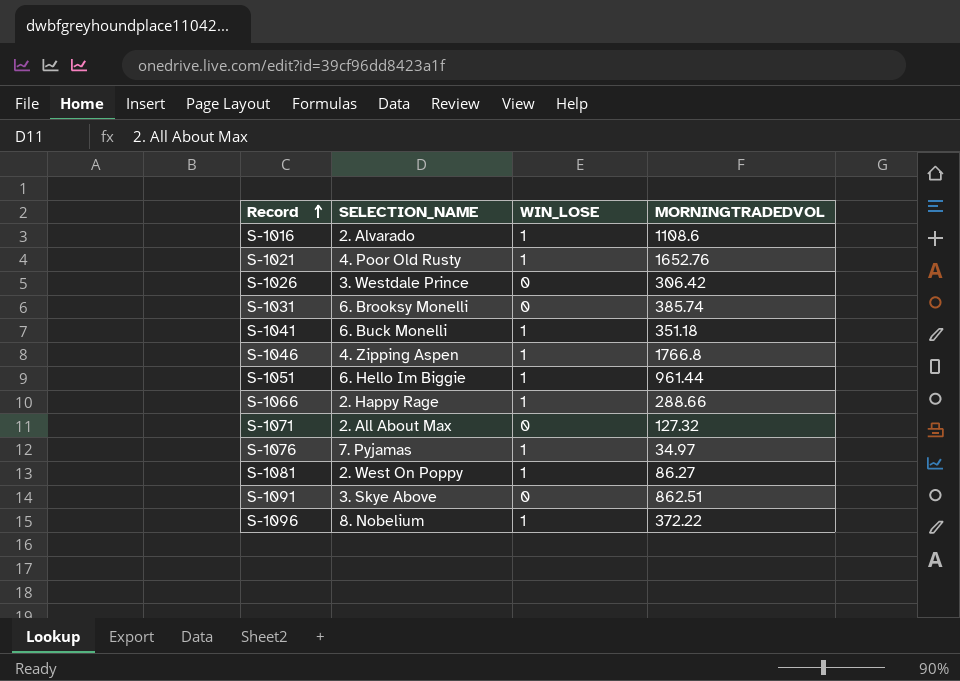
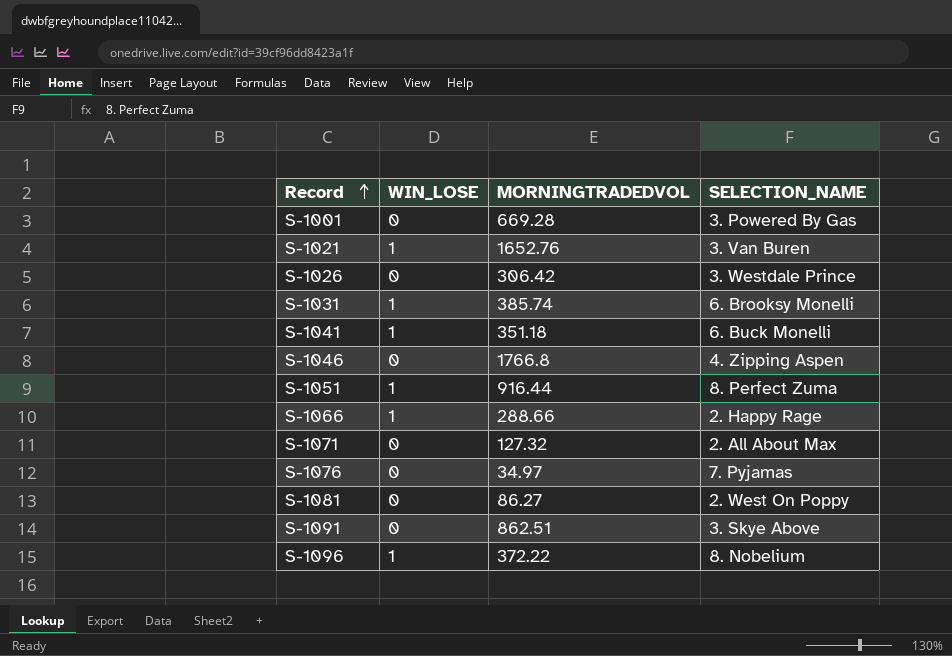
column SELECTION_NAME | position: 2 -> 4
row S-1016: 2. Alvarado | 1 | 1108.6 -> none
row S-1001: none -> 0 | 669.28 | 3. Powered By Gas
S-1021 | SELECTION_NAME: 4. Poor Old Rusty -> 3. Van Buren
S-1031 | WIN_LOSE: 0 -> 1
S-1046 | WIN_LOSE: 1 -> 0
S-1051 | MORNINGTRADEDVOL: 961.44 -> 916.44
S-1051 | SELECTION_NAME: 6. Hello Im Biggie -> 8. Perfect Zuma
S-1076 | WIN_LOSE: 1 -> 0
S-1081 | WIN_LOSE: 1 -> 0

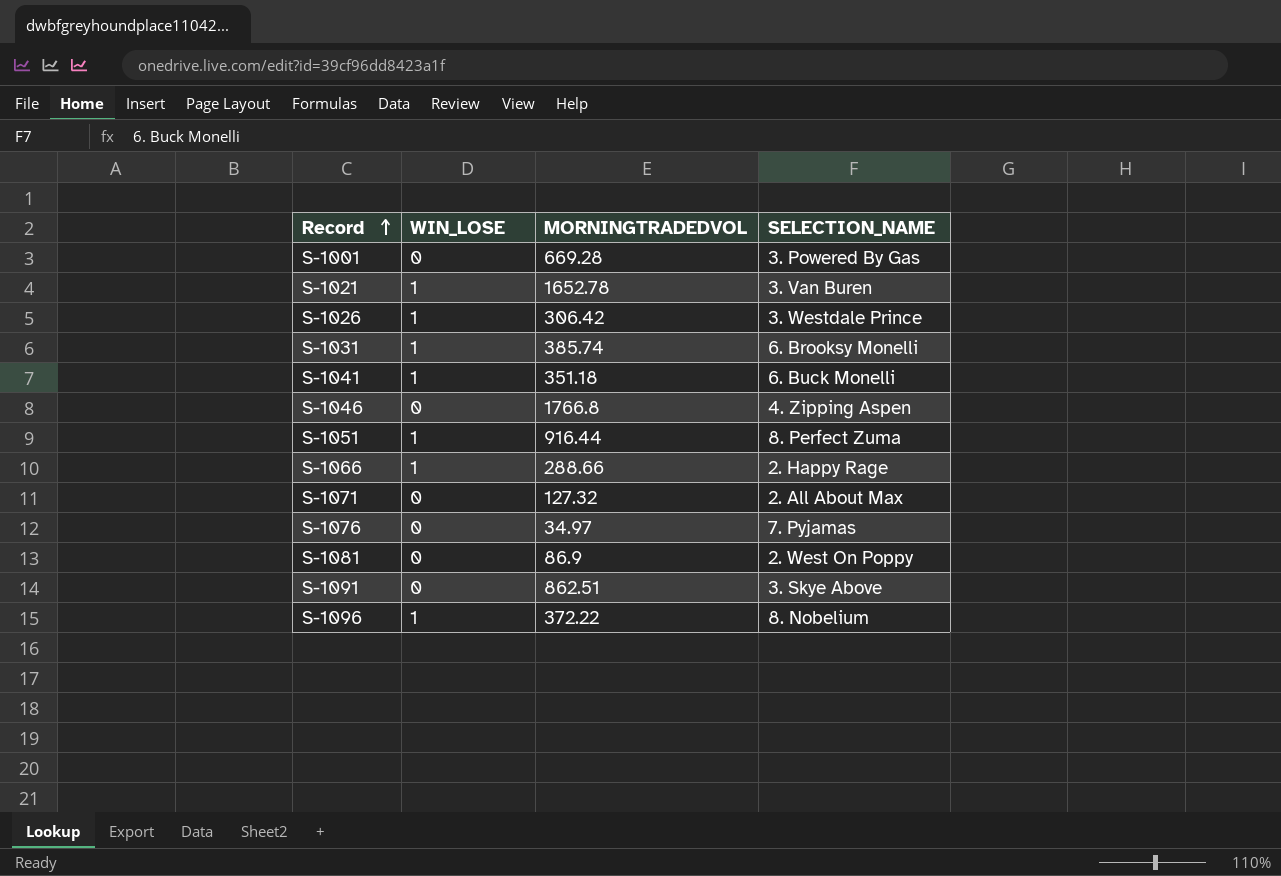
S-1021 | MORNINGTRADEDVOL: 1652.76 -> 1652.78
S-1026 | WIN_LOSE: 0 -> 1
S-1081 | MORNINGTRADEDVOL: 86.27 -> 86.9

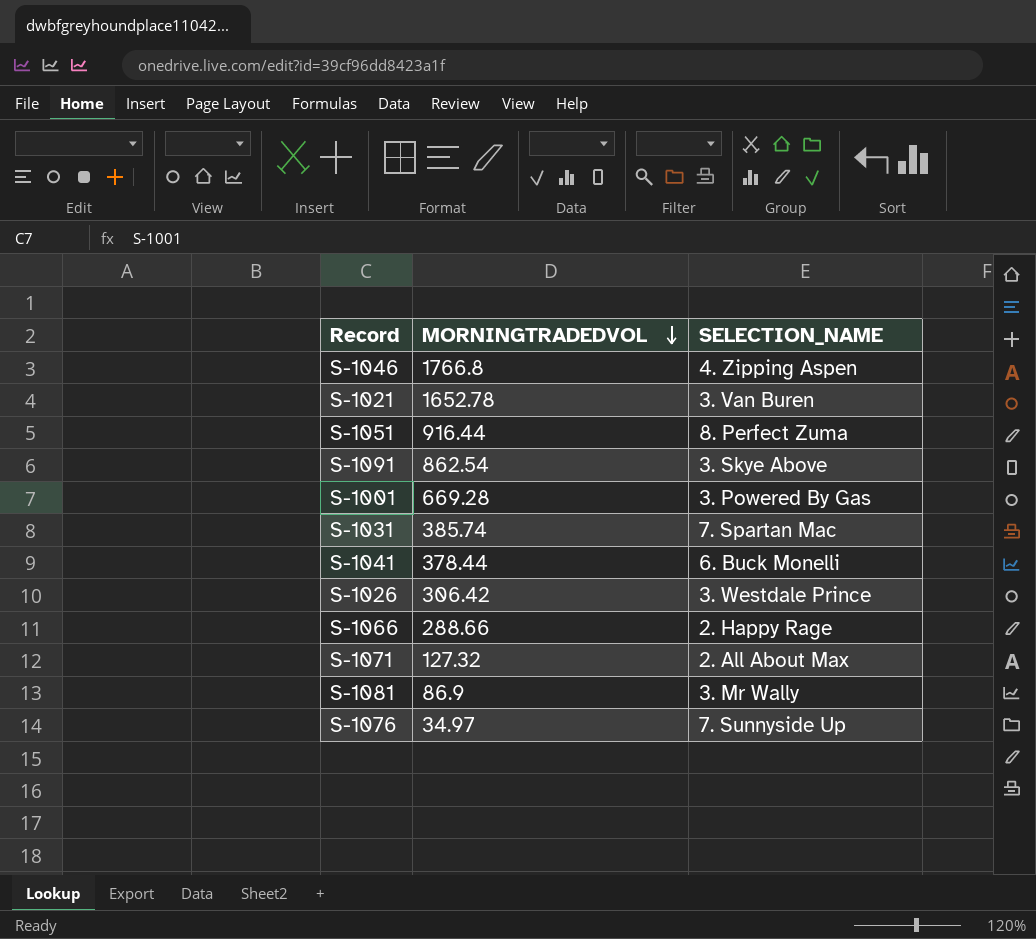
row order: Record ascending -> MORNINGTRADEDVOL descending
column WIN_LOSE | position: 2 -> none
row S-1096: 1 | 372.22 | 8. Nobelium -> none
S-1091 | MORNINGTRADEDVOL: 862.51 -> 862.54
S-1031 | SELECTION_NAME: 6. Brooksy Monelli -> 7. Spartan Mac
S-1041 | MORNINGTRADEDVOL: 351.18 -> 378.44
S-1081 | SELECTION_NAME: 2. West On Poppy -> 3. Mr Wally
S-1076 | SELECTION_NAME: 7. Pyjamas -> 7. Sunnyside Up

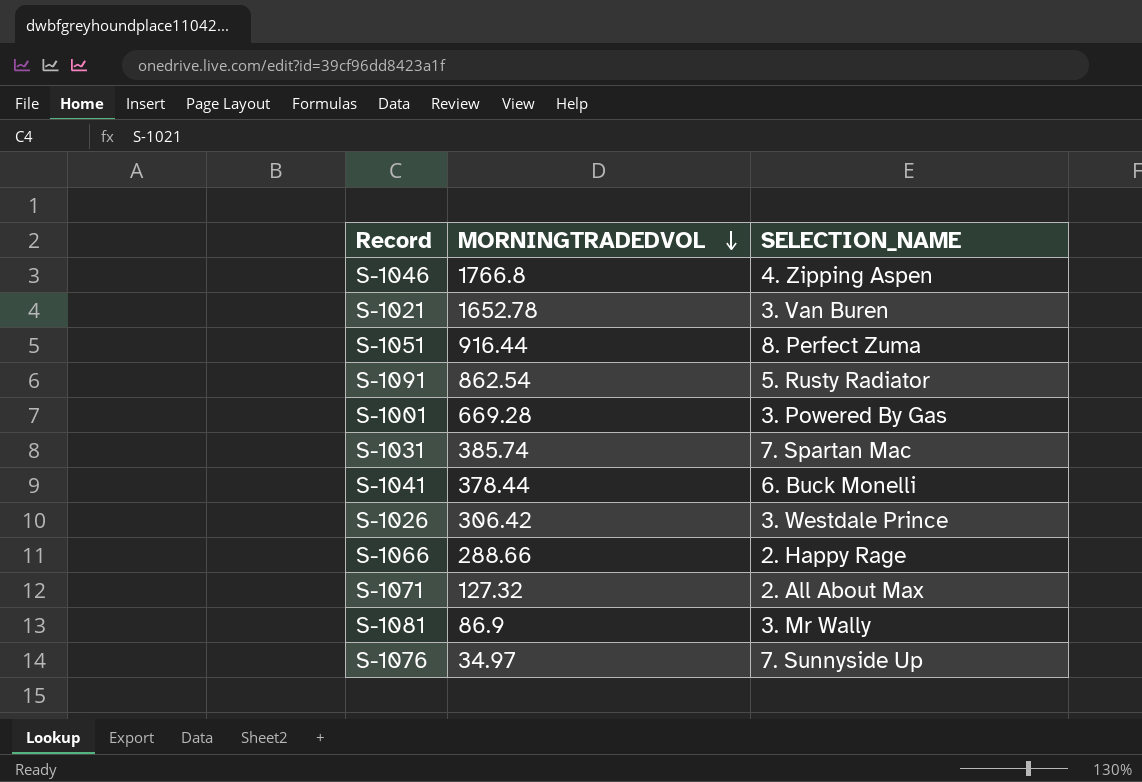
S-1091 | SELECTION_NAME: 3. Skye Above -> 5. Rusty Radiator

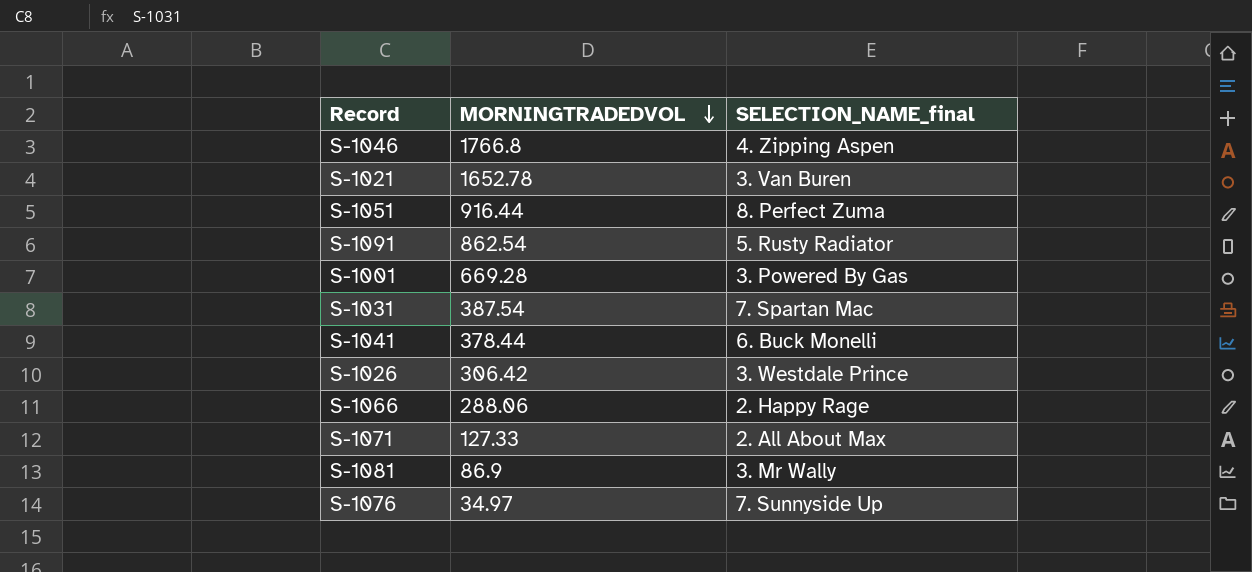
column name: SELECTION_NAME -> SELECTION_NAME_final
S-1031 | MORNINGTRADEDVOL: 385.74 -> 387.54
S-1066 | MORNINGTRADEDVOL: 288.66 -> 288.06
S-1071 | MORNINGTRADEDVOL: 127.32 -> 127.33

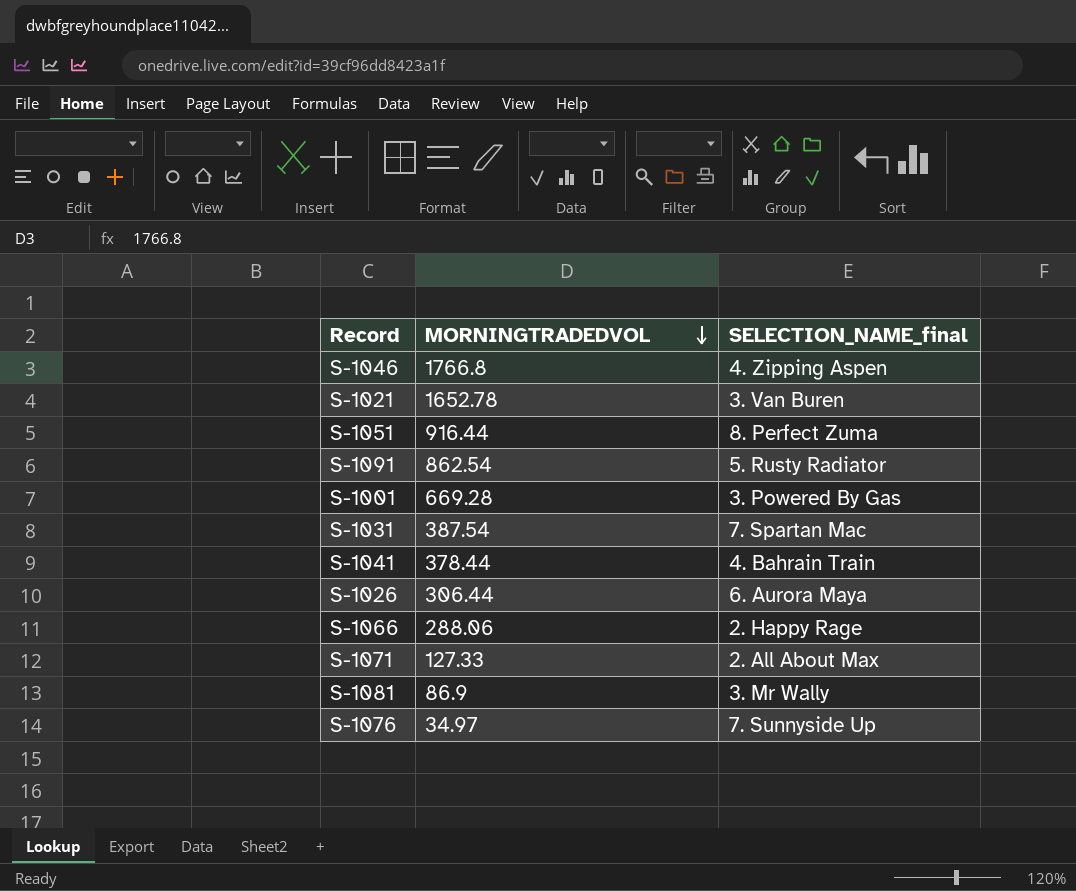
S-1041 | SELECTION_NAME_final: 6. Buck Monelli -> 4. Bahrain Train
S-1026 | MORNINGTRADEDVOL: 306.42 -> 306.44
S-1026 | SELECTION_NAME_final: 3. Westdale Prince -> 6. Aurora Maya

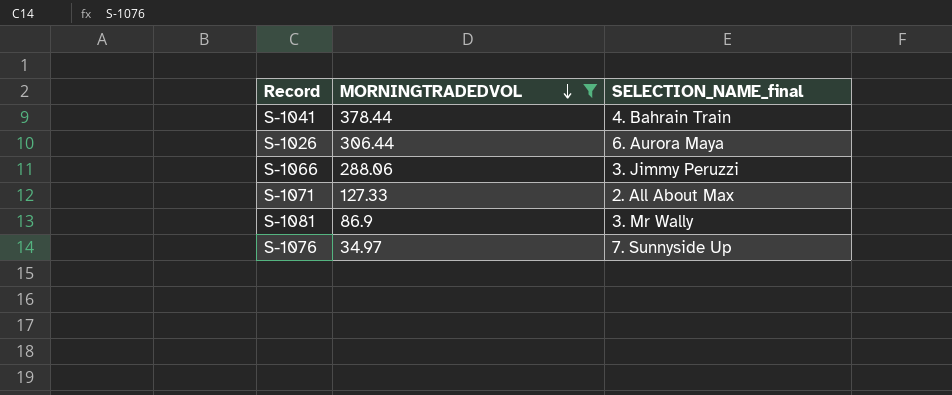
filter: none -> MORNINGTRADEDVOL <= 378.44
S-1066 | SELECTION_NAME_final: 2. Happy Rage -> 3. Jimmy Peruzzi

